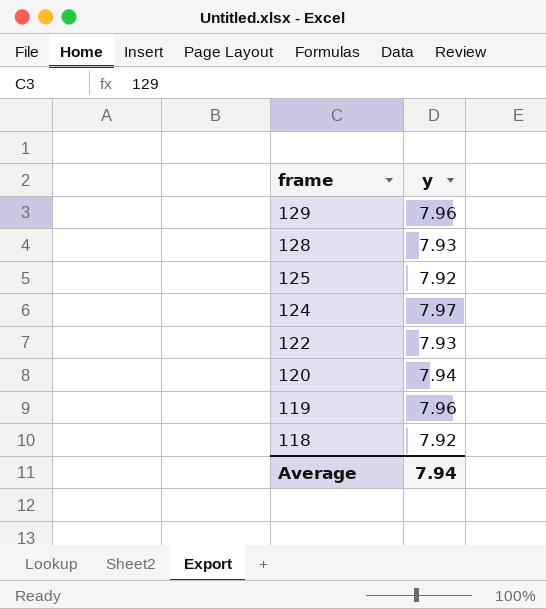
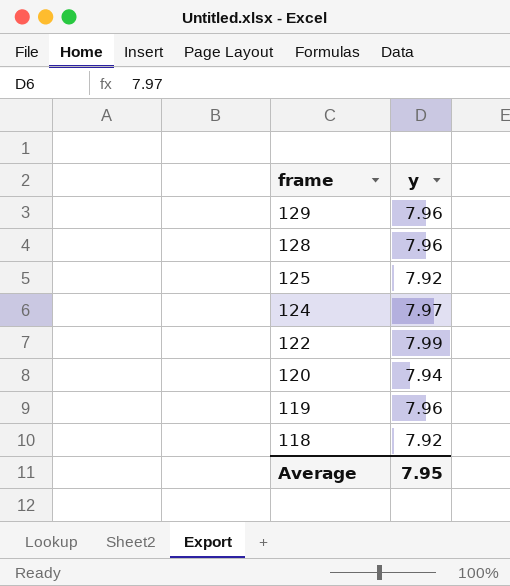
128 | y: 7.93 -> 7.96
122 | y: 7.93 -> 7.99
Average | y: 7.94 -> 7.95

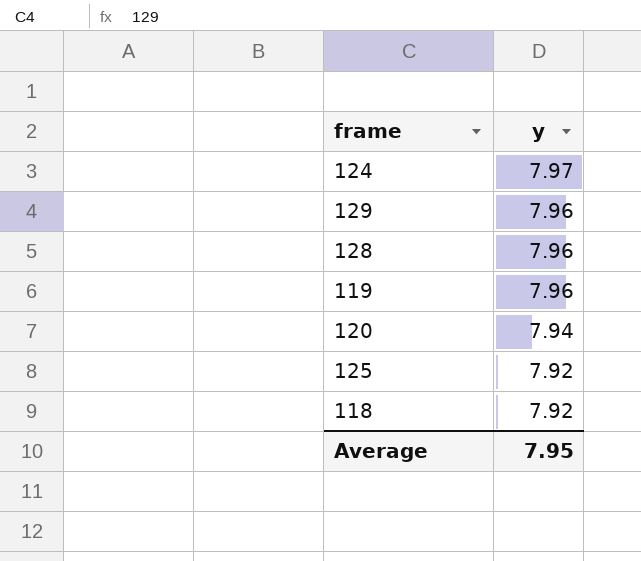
row order: frame descending -> y descending
row 122: 7.99 -> none

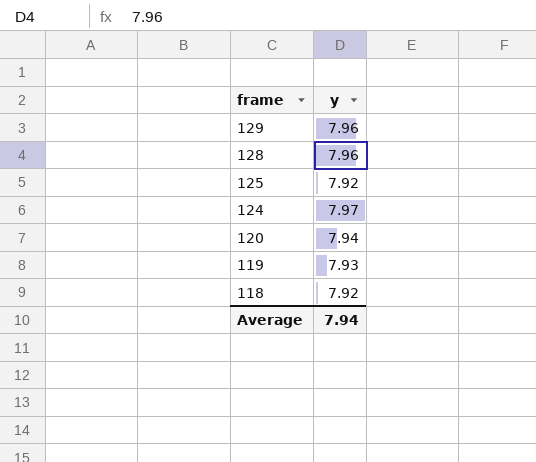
row order: y descending -> frame descending
119 | y: 7.96 -> 7.93
Average | y: 7.95 -> 7.94

